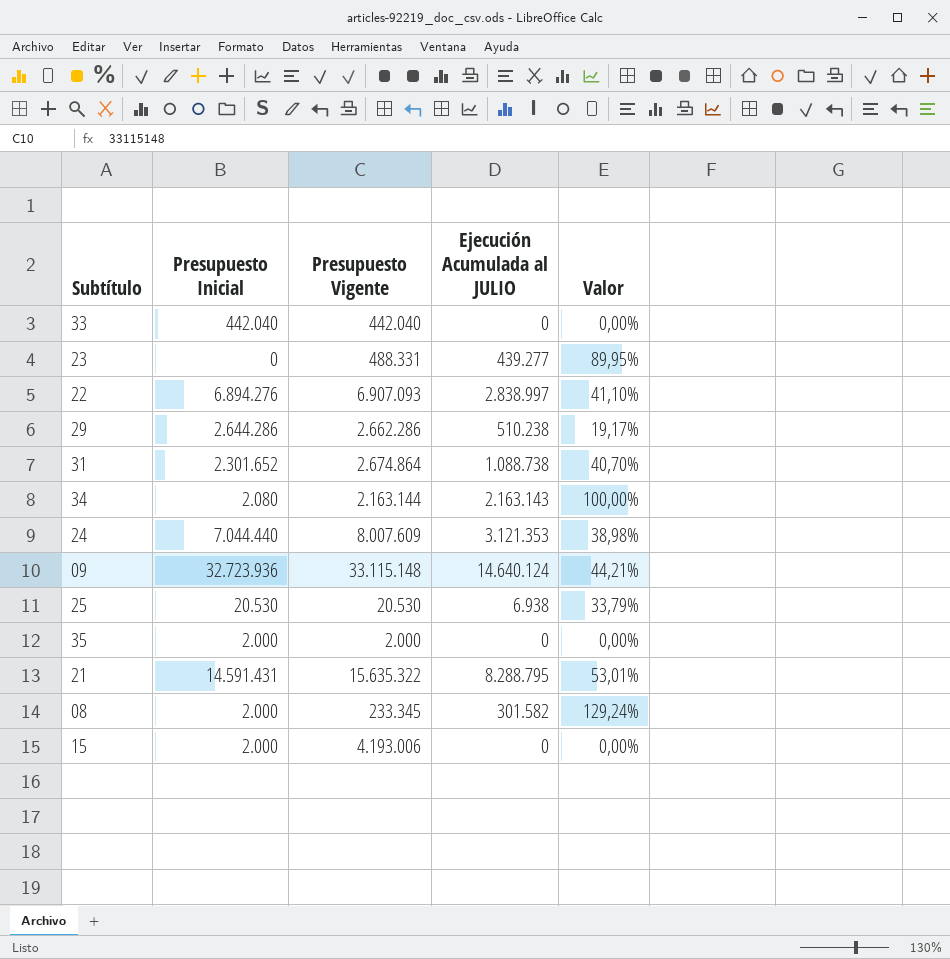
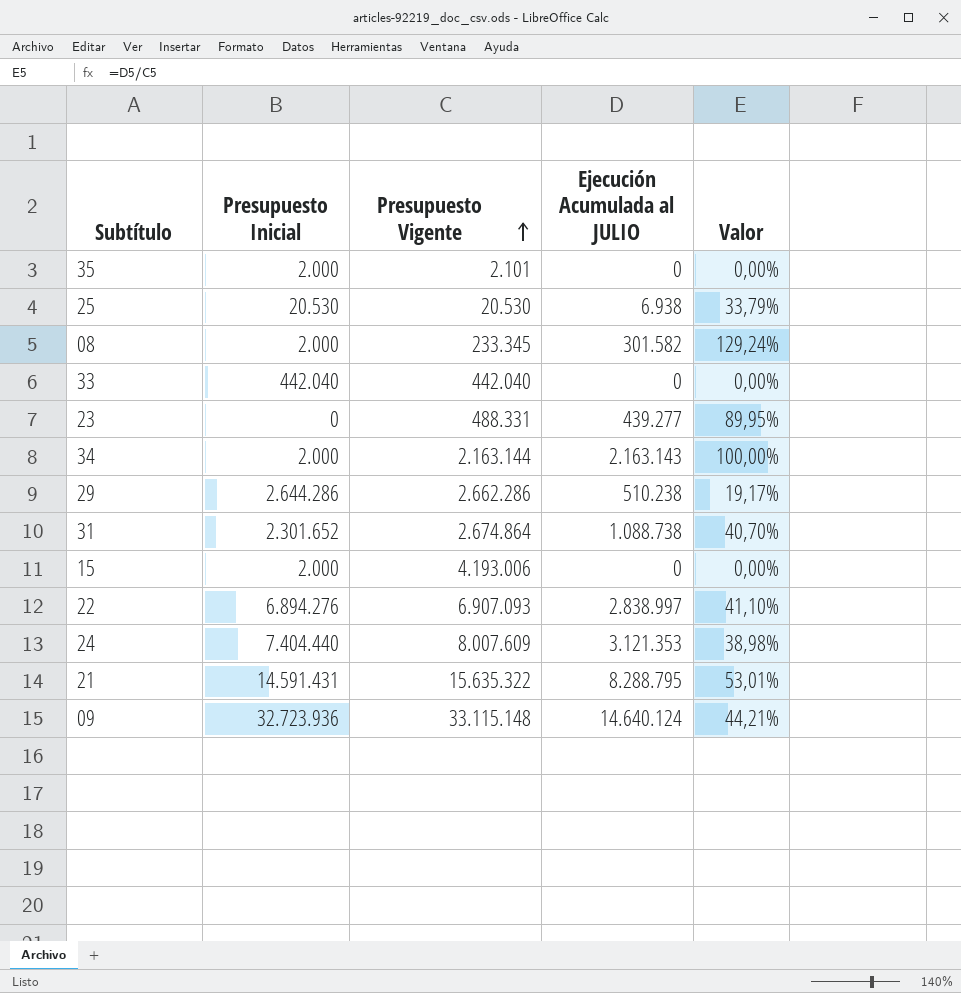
row order: none -> Presupuesto Vigente ascending
35 | Presupuesto Vigente: 2.000 -> 2.101
34 | Presupuesto Inicial: 2.080 -> 2.000
24 | Presupuesto Inicial: 7.044.440 -> 7.404.440

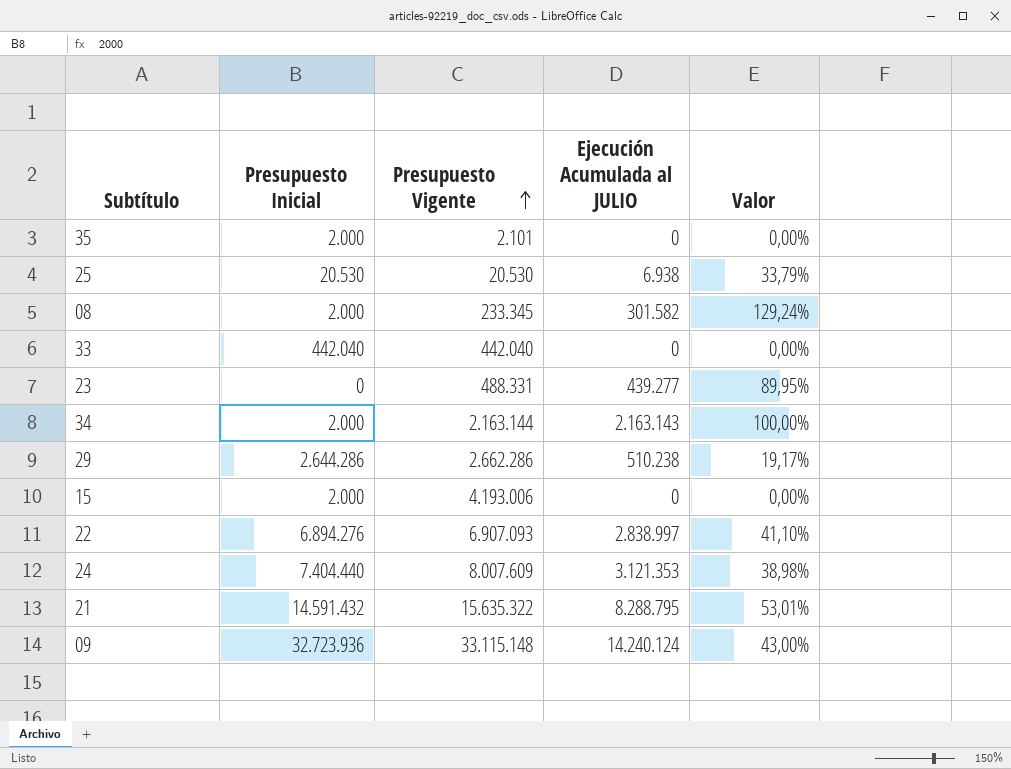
row 31: 2.301.652 | 2.674.864 | 1.088.738 | 40,70% -> none
21 | Presupuesto Inicial: 14.591.431 -> 14.591.432
09 | Ejecución Acumulada al JULIO: 14.640.124 -> 14.240.124
09 | Valor: 44,21% -> 43,00%

